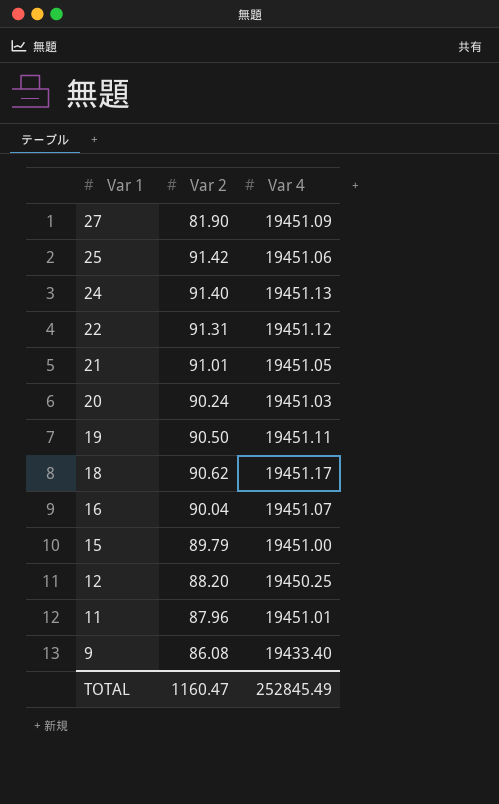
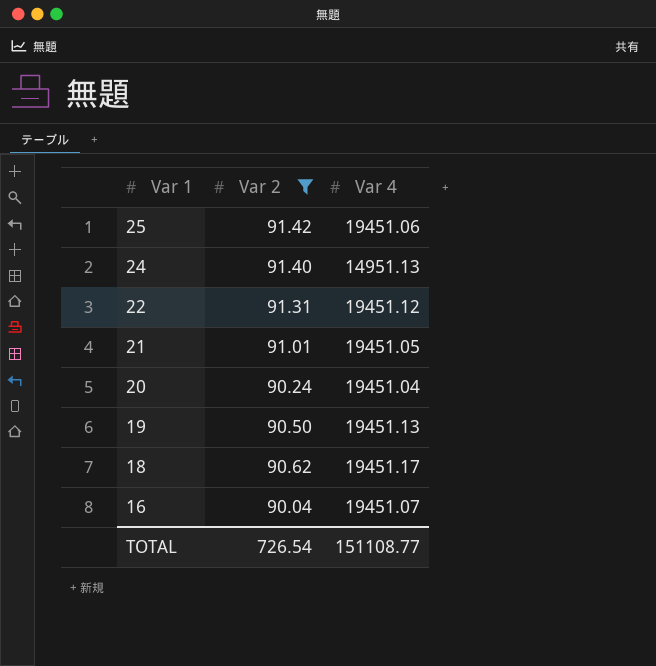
filter: none -> Var 2 >= 90.04
24 | Var 4: 19451.13 -> 14951.13
20 | Var 4: 19451.03 -> 19451.04
19 | Var 4: 19451.11 -> 19451.13
TOTAL | Var 2: 1160.47 -> 726.54
TOTAL | Var 4: 252845.49 -> 151108.77

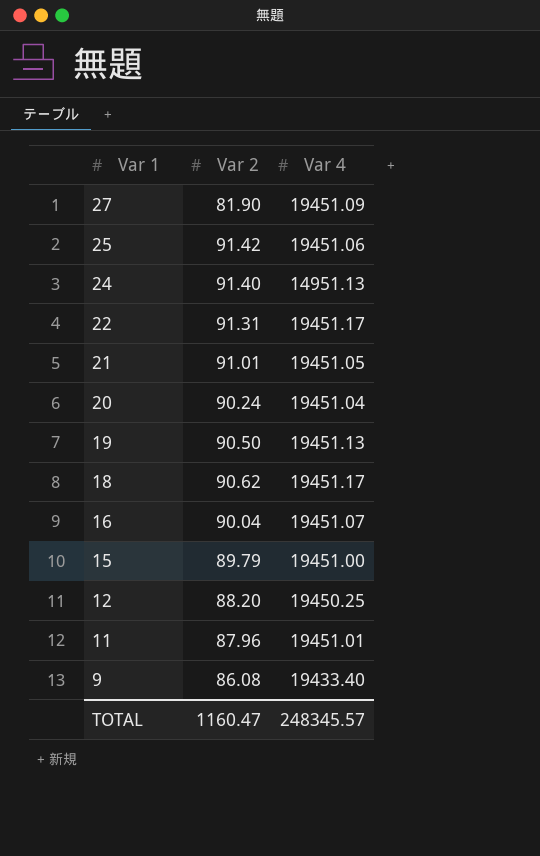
filter: Var 2 >= 90.04 -> none
22 | Var 4: 19451.12 -> 19451.17
TOTAL | Var 2: 726.54 -> 1160.47
TOTAL | Var 4: 151108.77 -> 248345.57

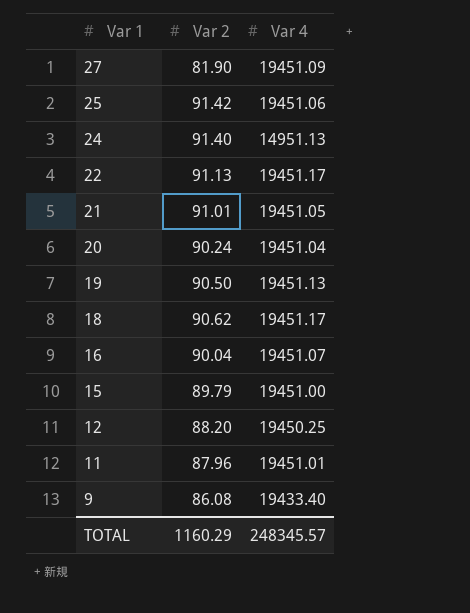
22 | Var 2: 91.31 -> 91.13
TOTAL | Var 2: 1160.47 -> 1160.29

